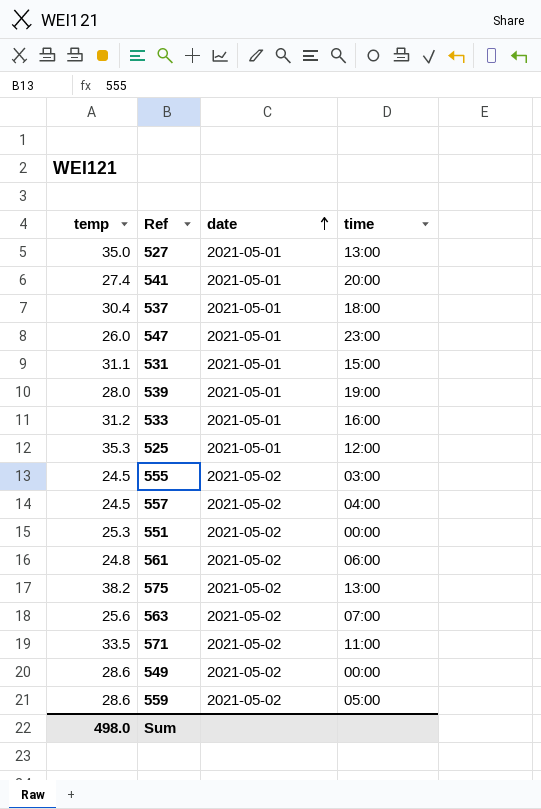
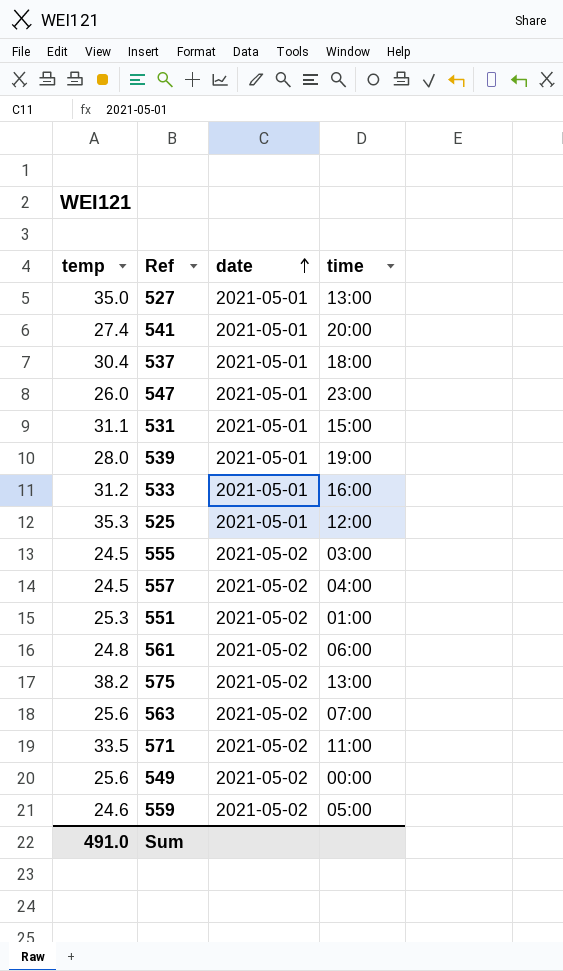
551 | time: 00:00 -> 01:00
549 | temp: 28.6 -> 25.6
559 | temp: 28.6 -> 24.6
Sum | temp: 498.0 -> 491.0

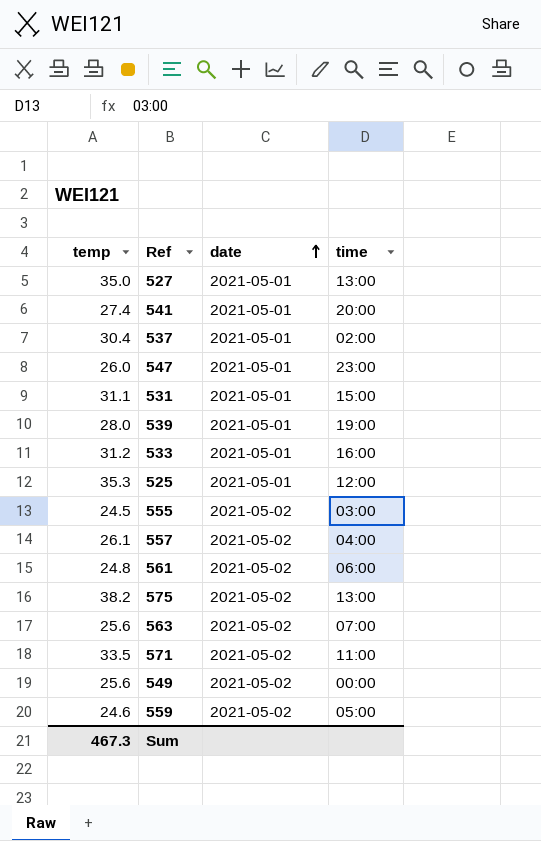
row 551: 25.3 | 2021-05-02 | 01:00 -> none
537 | time: 18:00 -> 02:00
557 | temp: 24.5 -> 26.1
Sum | temp: 491.0 -> 467.3

